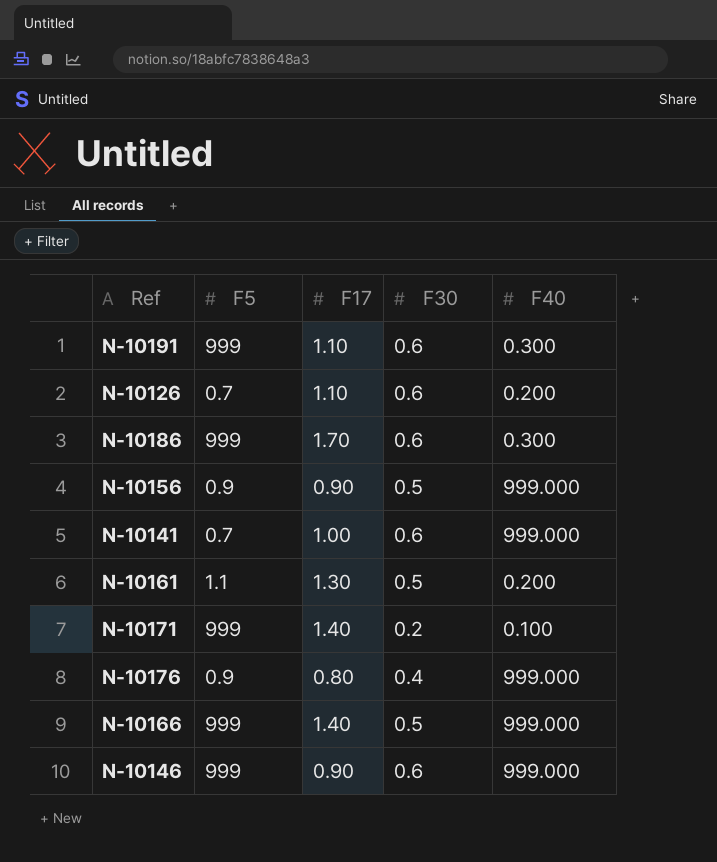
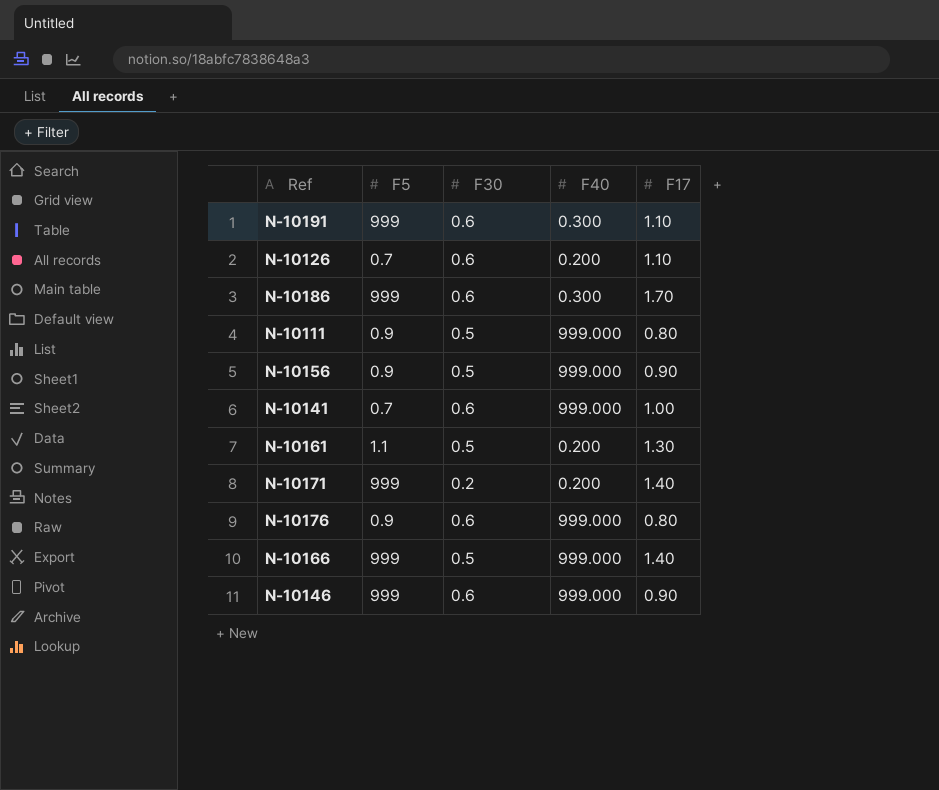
column F17 | position: 3 -> 5
row N-10111: none -> 0.9 | 0.5 | 999.000 | 0.80
N-10171 | F40: 0.100 -> 0.200
N-10176 | F30: 0.4 -> 0.6

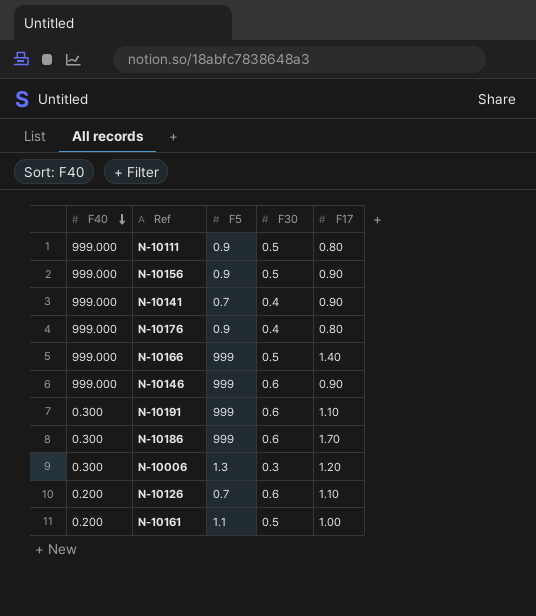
row order: none -> F40 descending
column F40 | position: 4 -> 1
row N-10171: 999 | 0.2 | 0.200 | 1.40 -> none
N-10141 | F30: 0.6 -> 0.4
N-10141 | F17: 1.00 -> 0.90
N-10176 | F30: 0.6 -> 0.4
row N-10006: none -> 0.300 | 1.3 | 0.3 | 1.20
N-10161 | F17: 1.30 -> 1.00

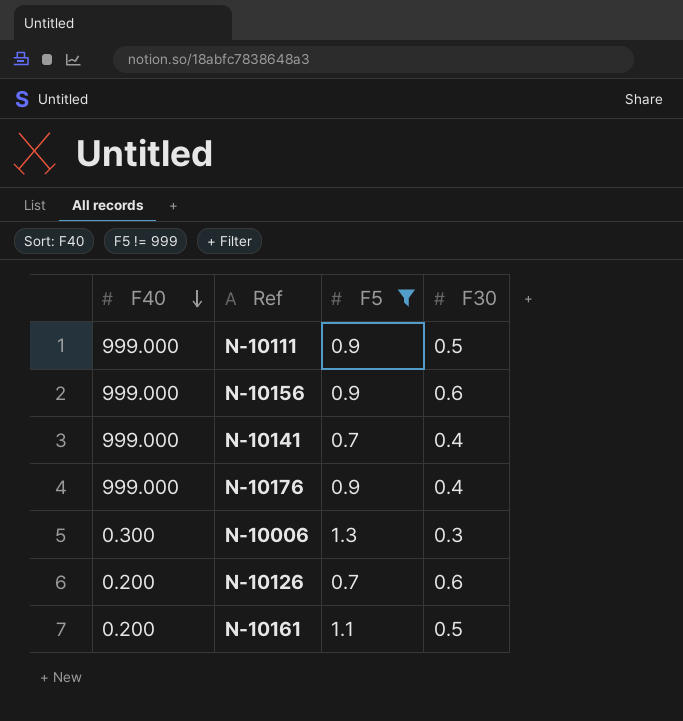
filter: none -> F5 != 999
column F17 | position: 5 -> none
N-10156 | F30: 0.5 -> 0.6

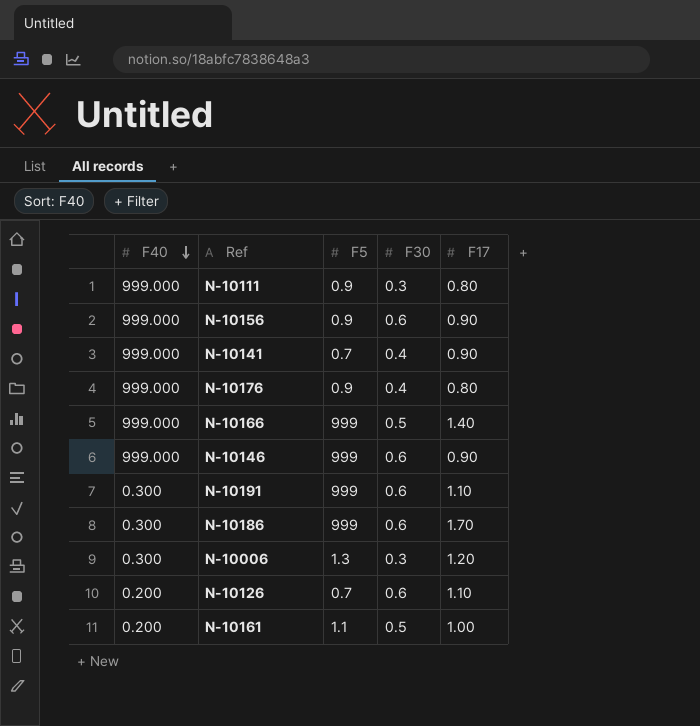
filter: F5 != 999 -> none
column F17 | position: none -> 5
N-10111 | F30: 0.5 -> 0.3

